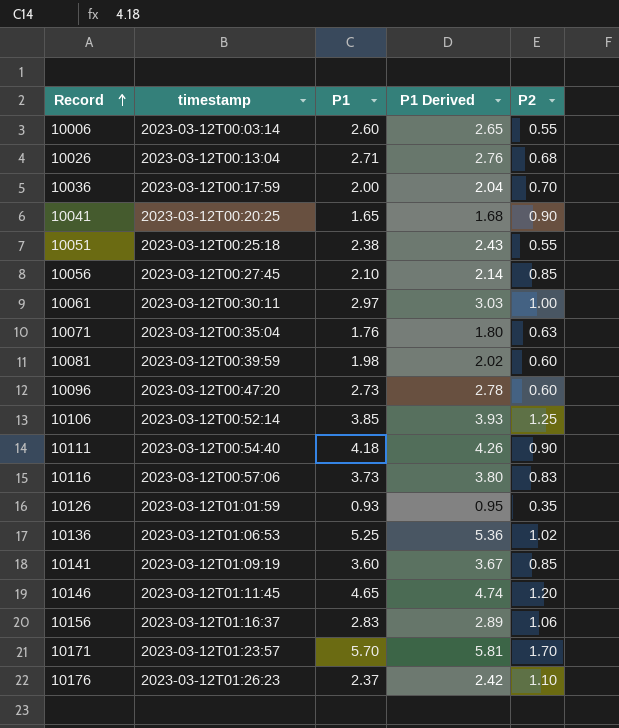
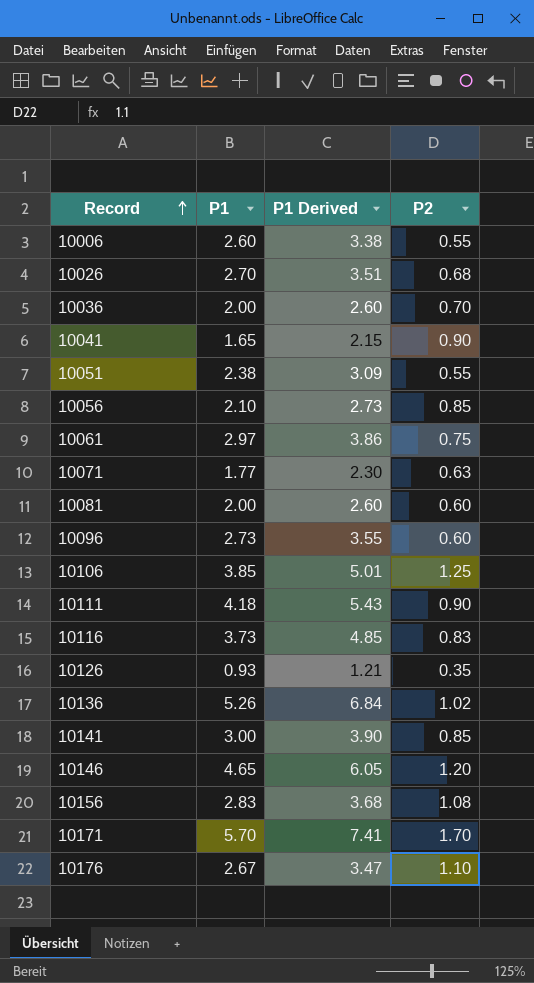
column timestamp | position: 2 -> none
column P1 Derived | formula: [P1] * 1.02 -> [P1] * 1.3
10026 | P1: 2.71 -> 2.70
10061 | P2: 1.00 -> 0.75
10071 | P1: 1.76 -> 1.77
10081 | P1: 1.98 -> 2.00
10136 | P1: 5.25 -> 5.26
10141 | P1: 3.60 -> 3.00
10156 | P2: 1.06 -> 1.08
10176 | P1: 2.37 -> 2.67

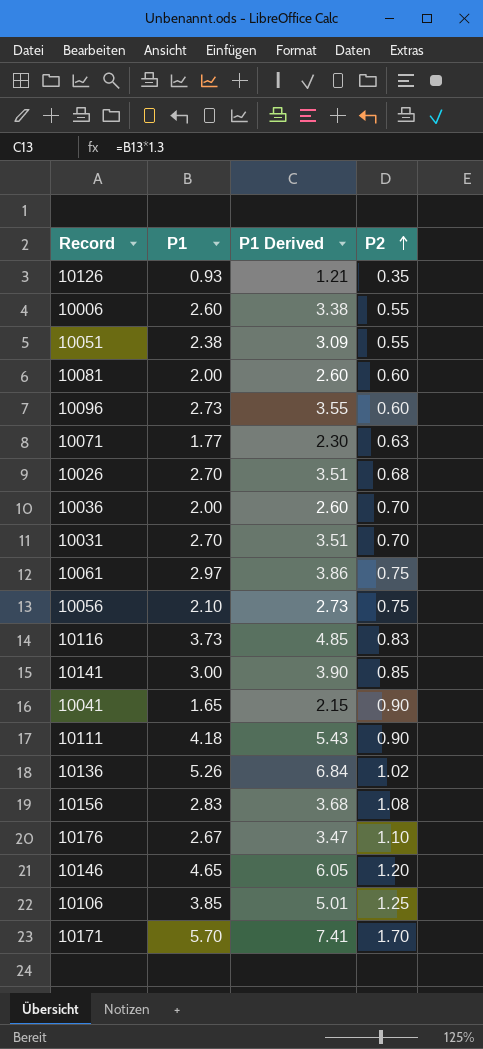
row order: Record ascending -> P2 ascending
row 10031: none -> 2.70 | 3.51 | 0.70
10056 | P2: 0.85 -> 0.75

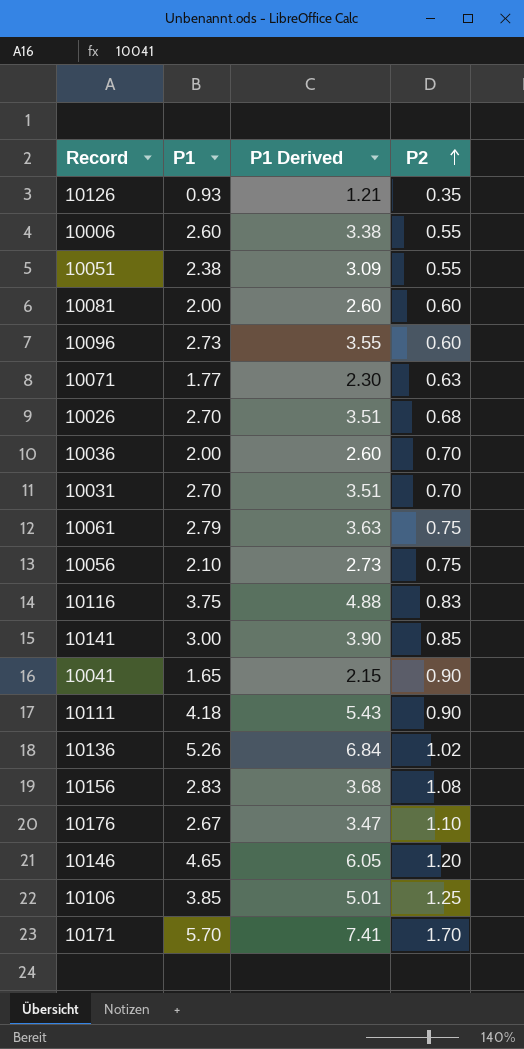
10061 | P1: 2.97 -> 2.79
10061 | P1 Derived: 3.86 -> 3.63
10116 | P1: 3.73 -> 3.75
10116 | P1 Derived: 4.85 -> 4.88

